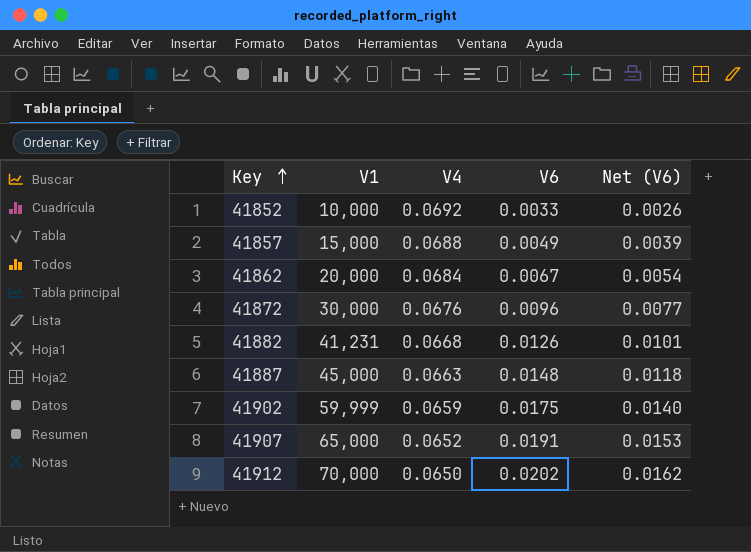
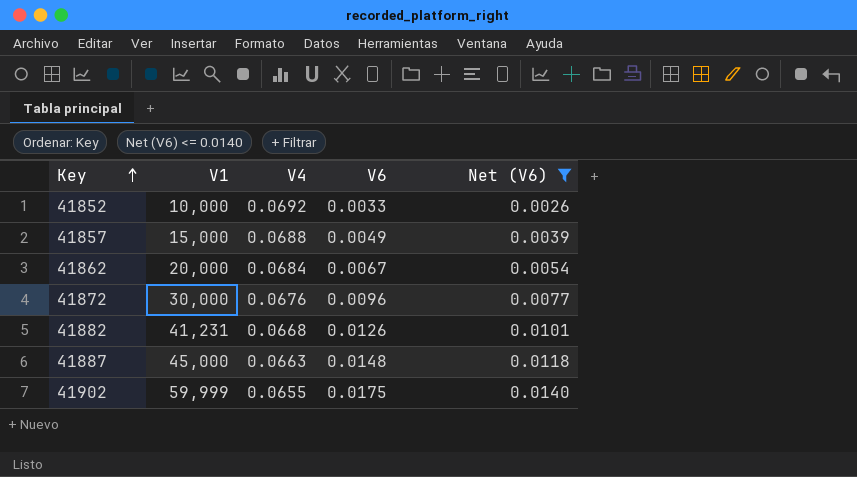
filter: none -> Net (V6) <= 0.0140
41902 | V4: 0.0659 -> 0.0655

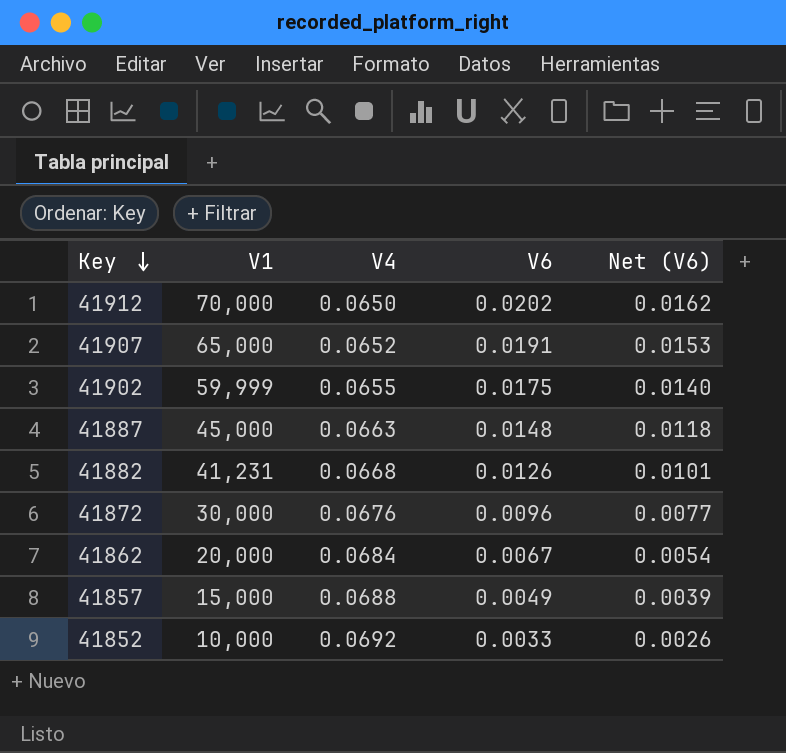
filter: Net (V6) <= 0.0140 -> none
row order: Key ascending -> Key descending

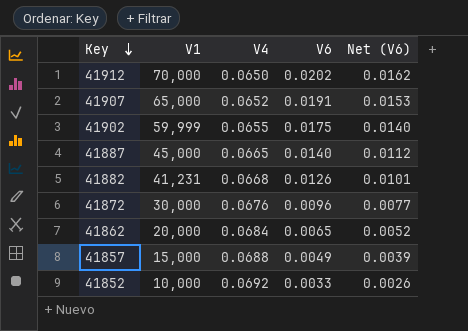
41887 | V4: 0.0663 -> 0.0665
41887 | V6: 0.0148 -> 0.0140
41887 | Net (V6): 0.0118 -> 0.0112
41862 | V6: 0.0067 -> 0.0065
41862 | Net (V6): 0.0054 -> 0.0052

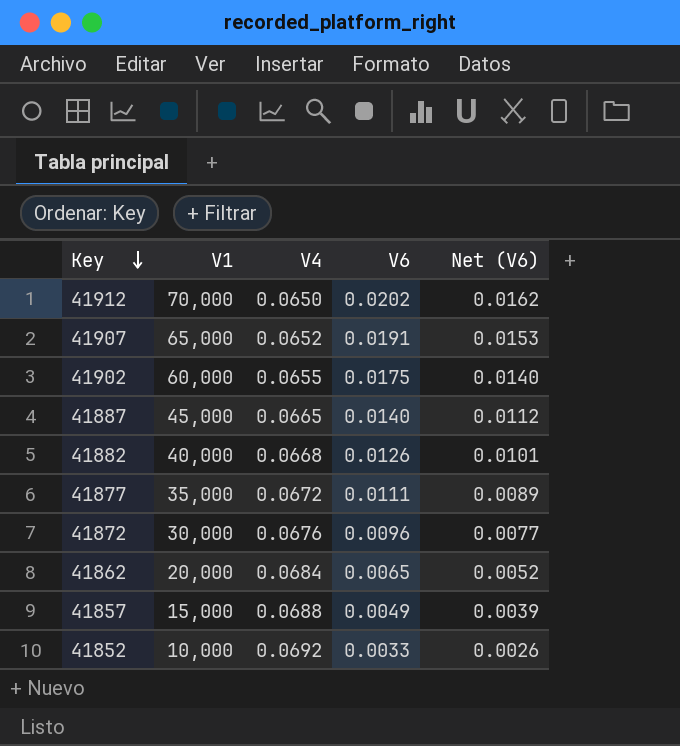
41902 | V1: 59,999 -> 60,000
41882 | V1: 41,231 -> 40,000
row 41877: none -> 35,000 | 0.0672 | 0.0111 | 0.0089

